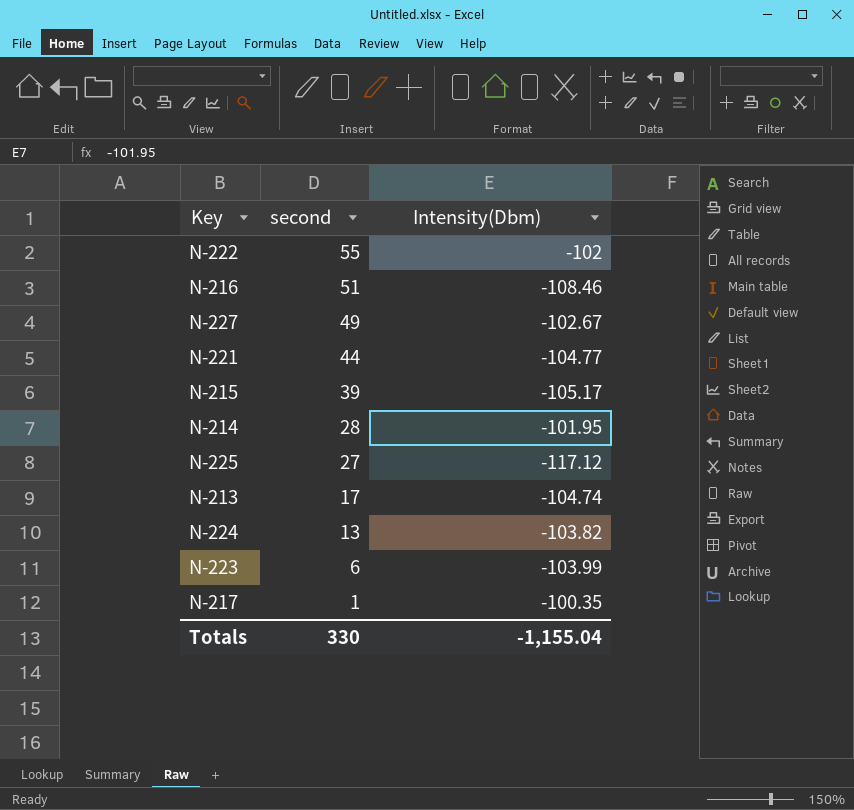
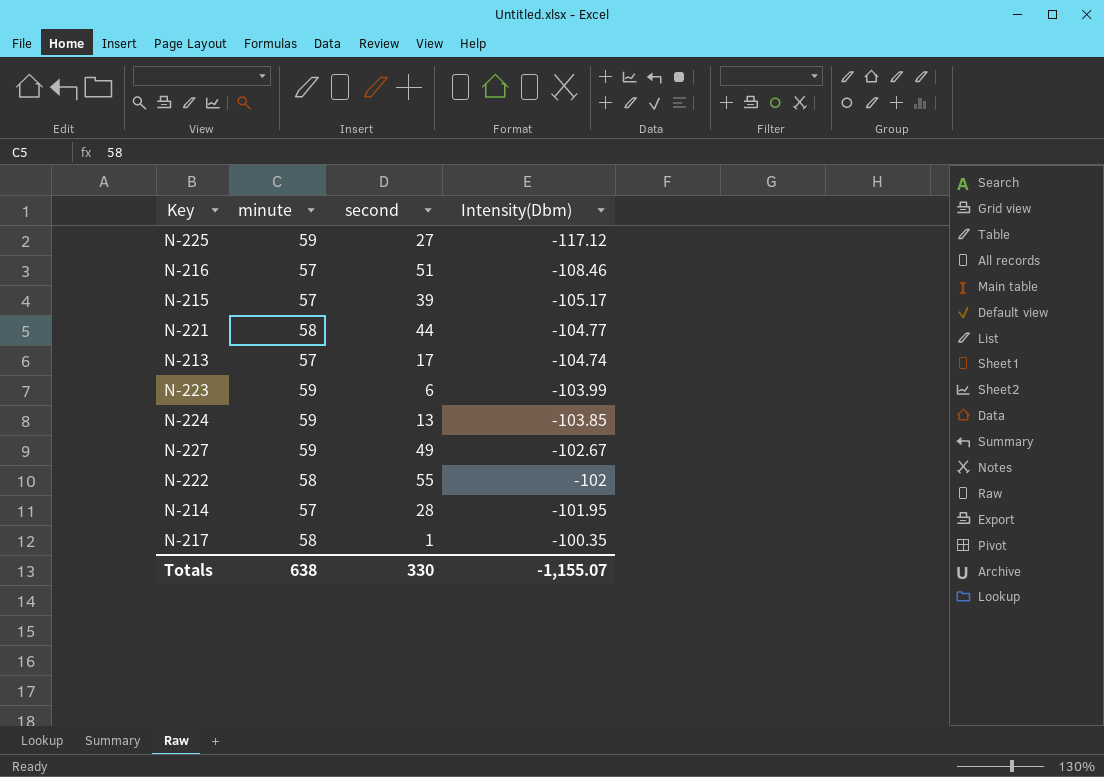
row order: second descending -> Intensity(Dbm) ascending
column minute | position: none -> 2
N-224 | Intensity(Dbm): -103.82 -> -103.85
Totals | Intensity(Dbm): -1,155.04 -> -1,155.07

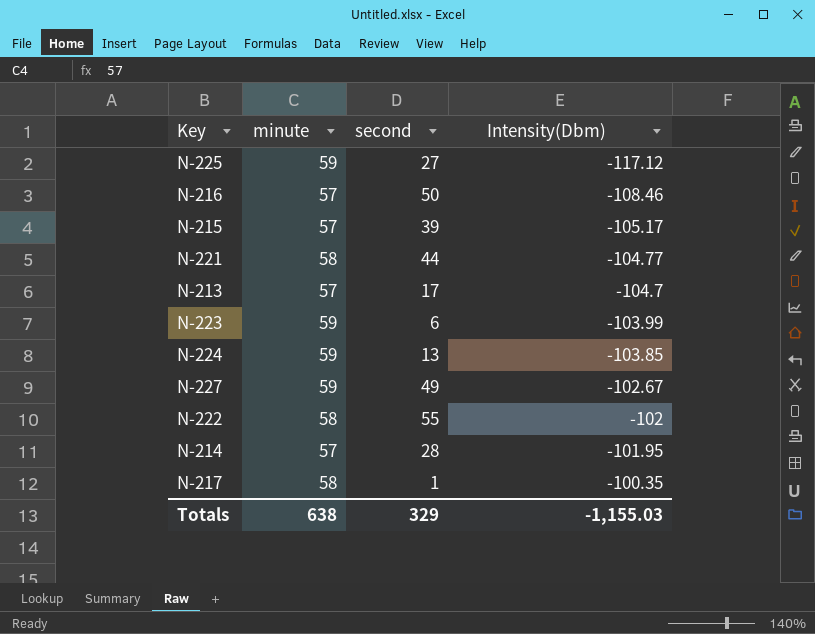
N-216 | second: 51 -> 50
N-213 | Intensity(Dbm): -104.74 -> -104.7
Totals | second: 330 -> 329
Totals | Intensity(Dbm): -1,155.07 -> -1,155.03

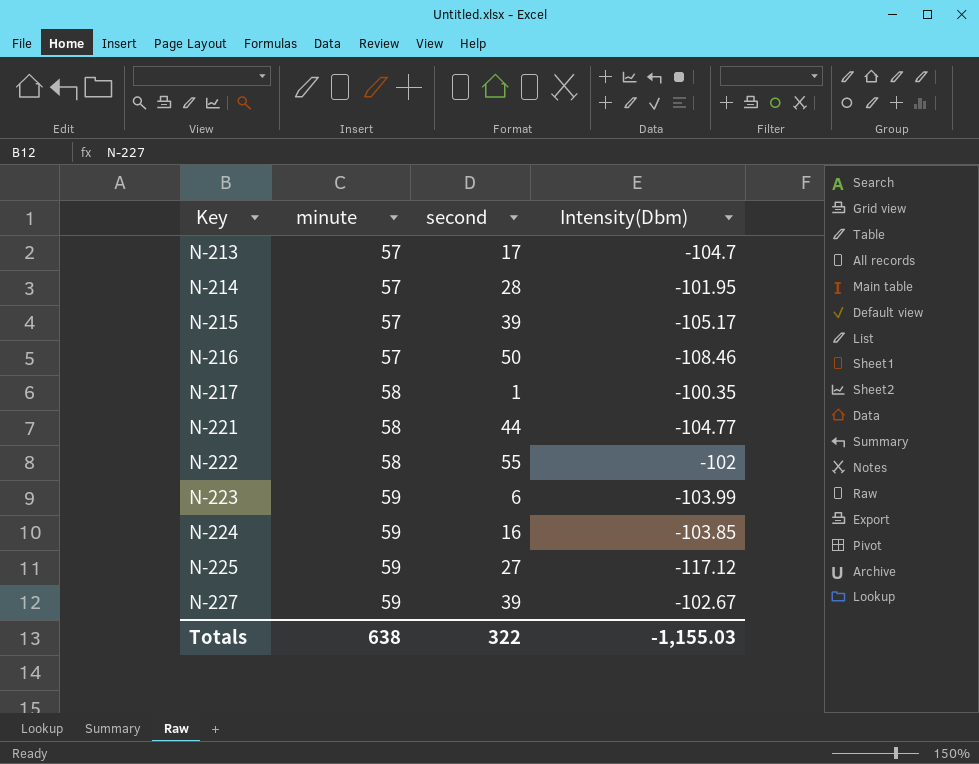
row order: Intensity(Dbm) ascending -> Key ascending
N-224 | second: 13 -> 16
N-227 | second: 49 -> 39
Totals | second: 329 -> 322

